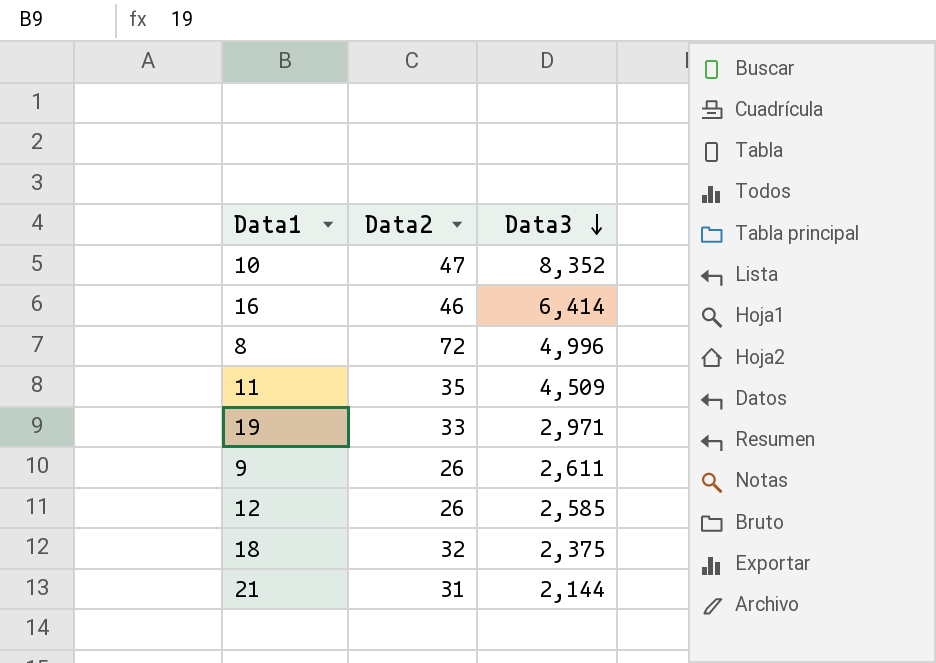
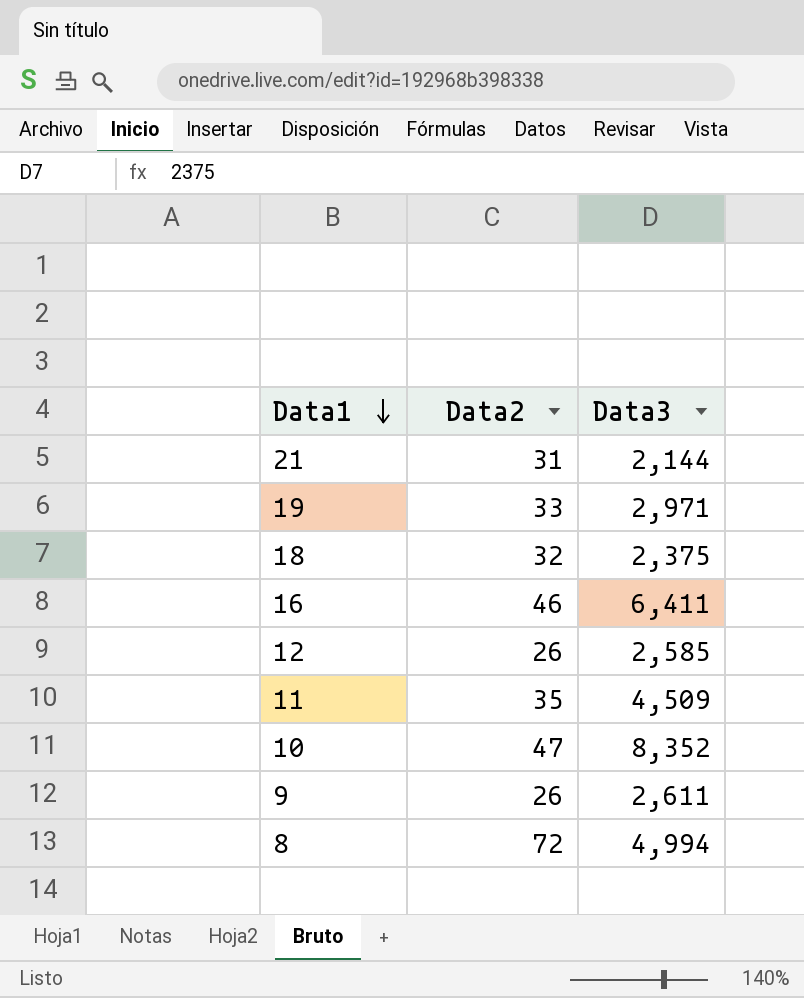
row order: Data3 descending -> Data1 descending
16 | Data3: 6,414 -> 6,411
8 | Data3: 4,996 -> 4,994

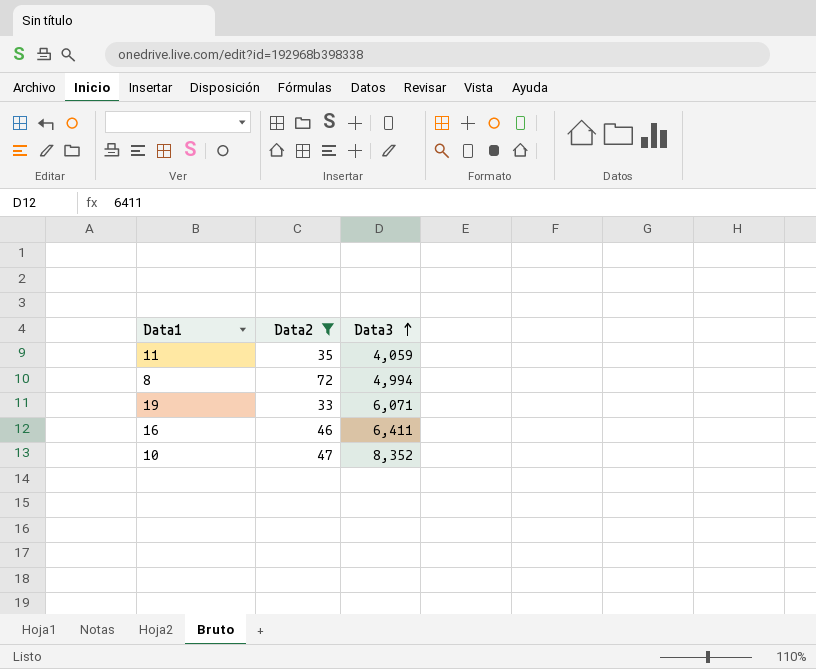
filter: none -> Data2 >= 33
row order: Data1 descending -> Data3 ascending
11 | Data3: 4,509 -> 4,059
19 | Data3: 2,971 -> 6,071

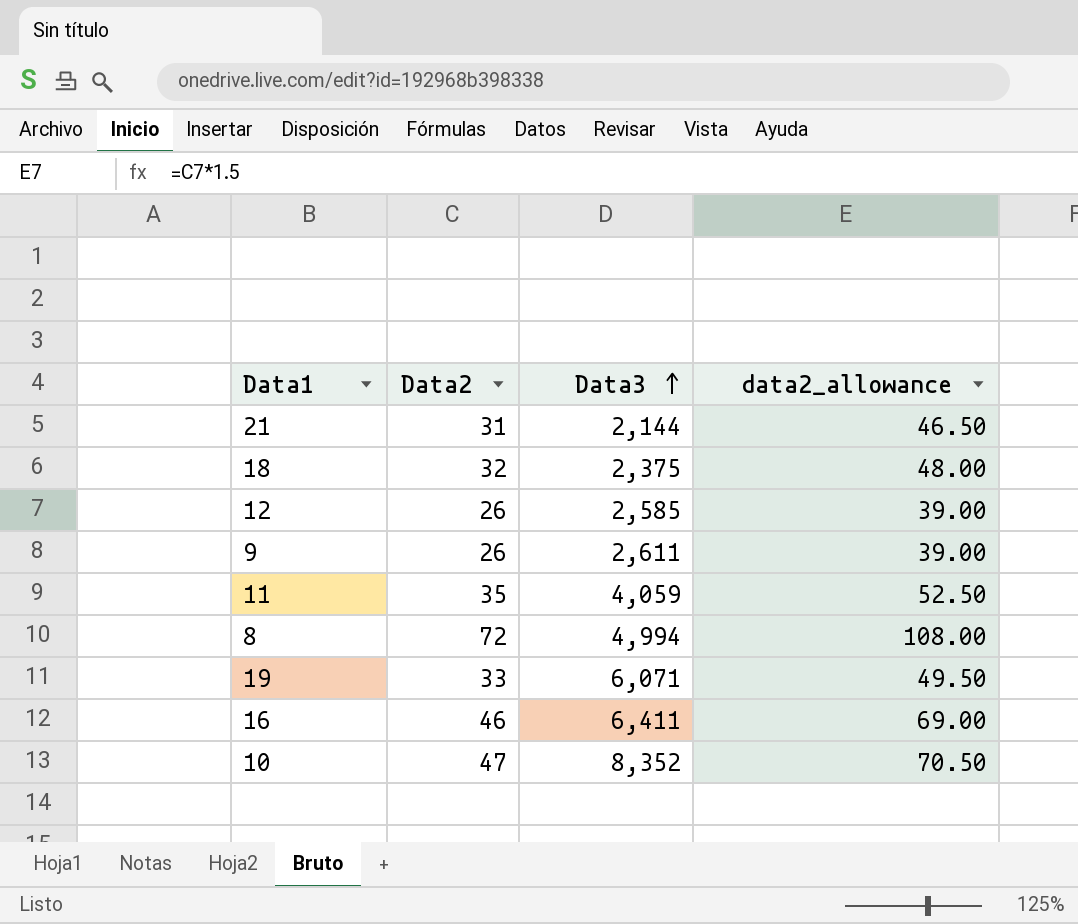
filter: Data2 >= 33 -> none
column data2_allowance | formula: none -> [Data2] * 1.5

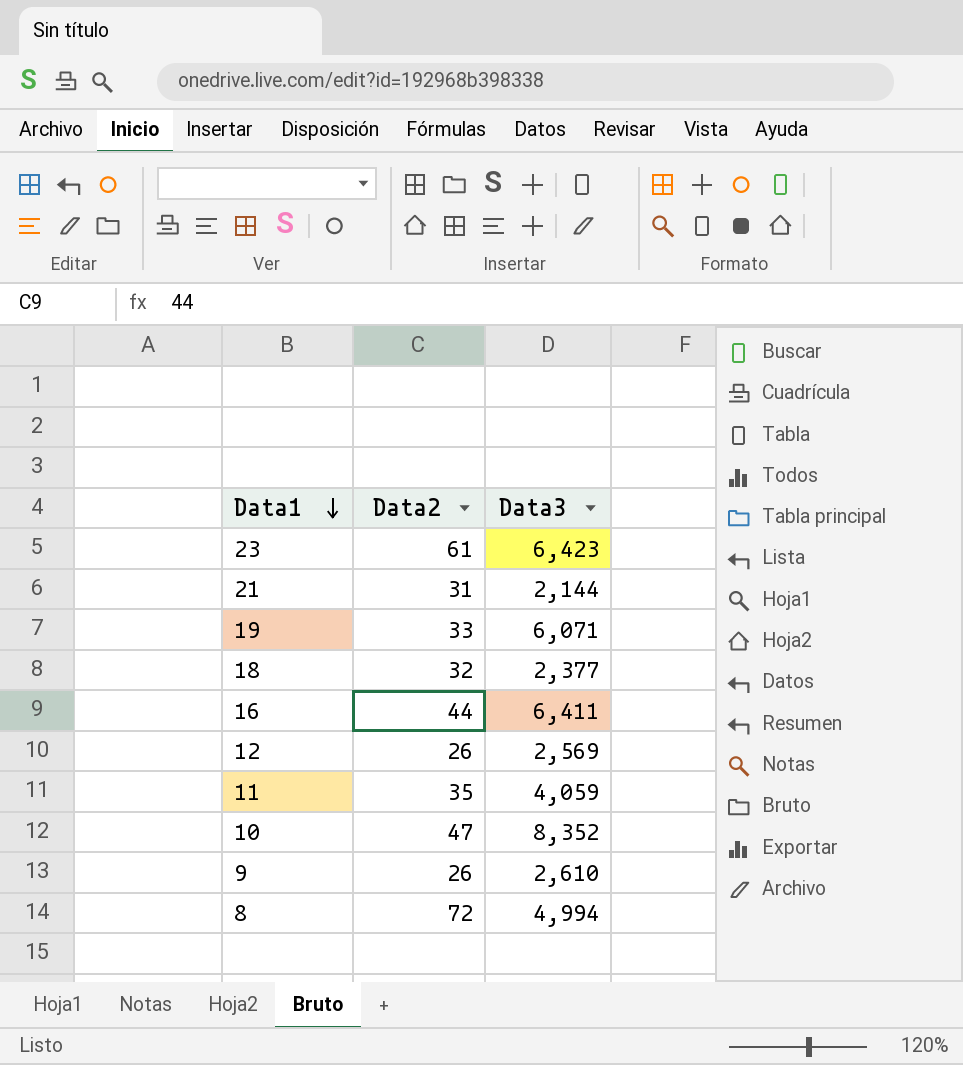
row order: Data3 ascending -> Data1 descending
column data2_allowance | formula: [Data2] * 1.5 -> none
row 23: none -> 61 | 6,423
18 | Data3: 2,375 -> 2,377
16 | Data2: 46 -> 44
12 | Data3: 2,585 -> 2,569
9 | Data3: 2,611 -> 2,610

